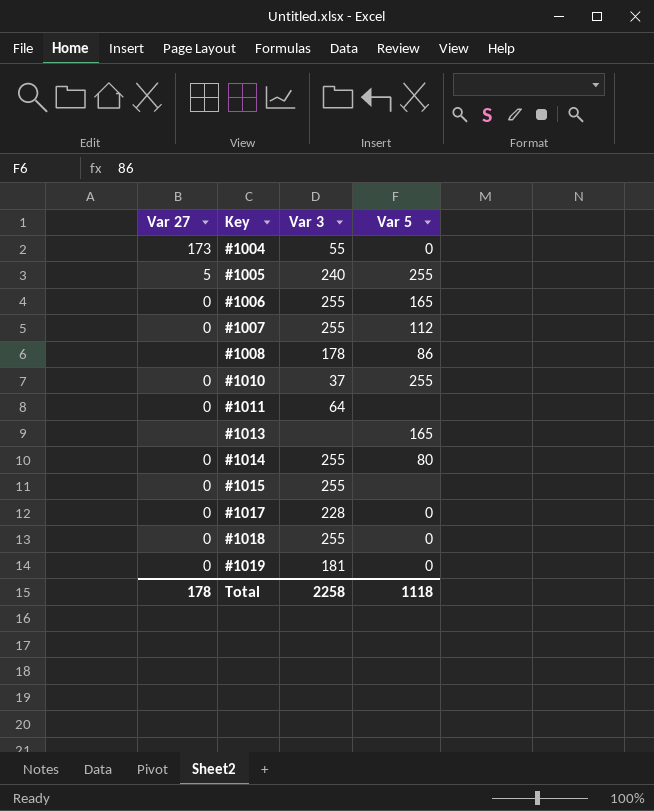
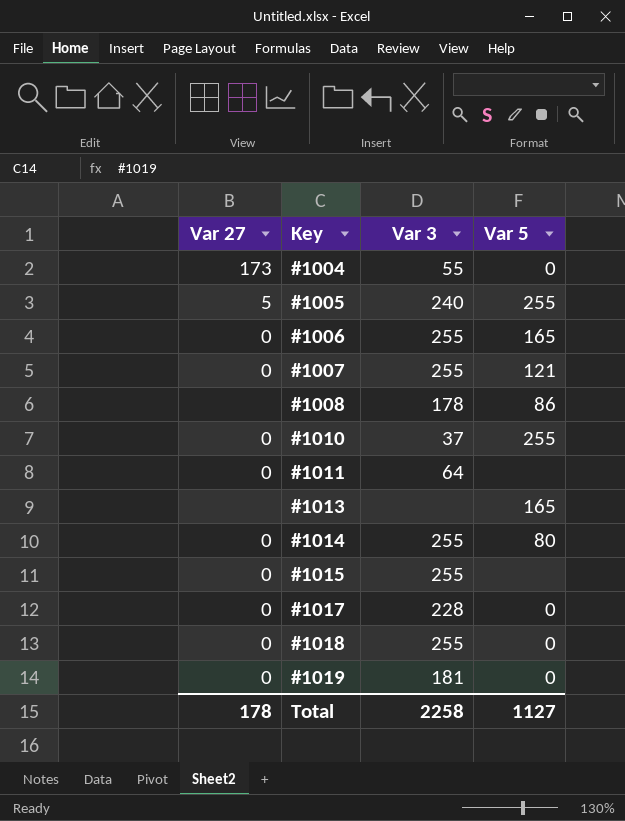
#1007 | Var 5: 112 -> 121
Total | Var 5: 1118 -> 1127

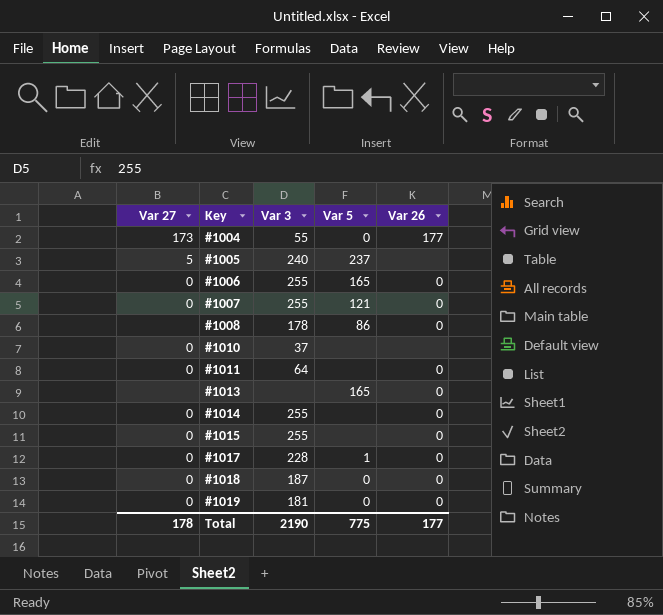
column Var 26 | position: none -> 5
#1005 | Var 5: 255 -> 237
#1010 | Var 5: 255 -> none
#1014 | Var 5: 80 -> none
#1017 | Var 5: 0 -> 1
#1018 | Var 3: 255 -> 187
Total | Var 3: 2258 -> 2190
Total | Var 5: 1127 -> 775

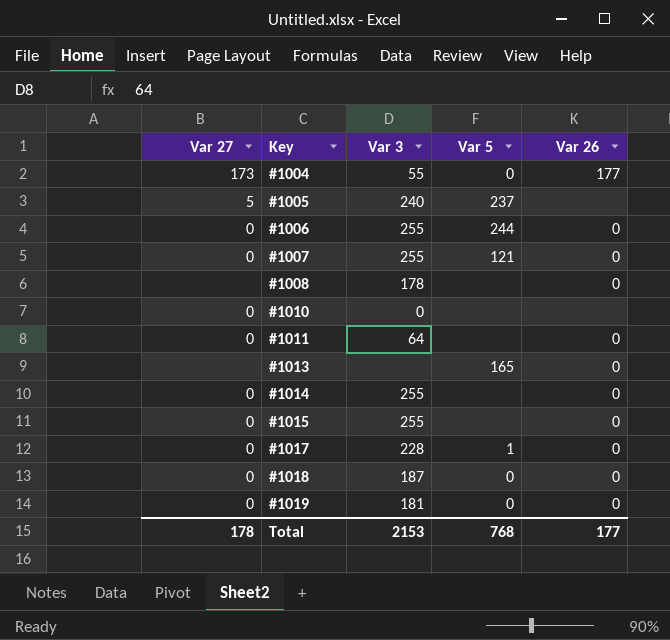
#1006 | Var 5: 165 -> 244
#1008 | Var 5: 86 -> none
#1010 | Var 3: 37 -> 0
Total | Var 3: 2190 -> 2153
Total | Var 5: 775 -> 768

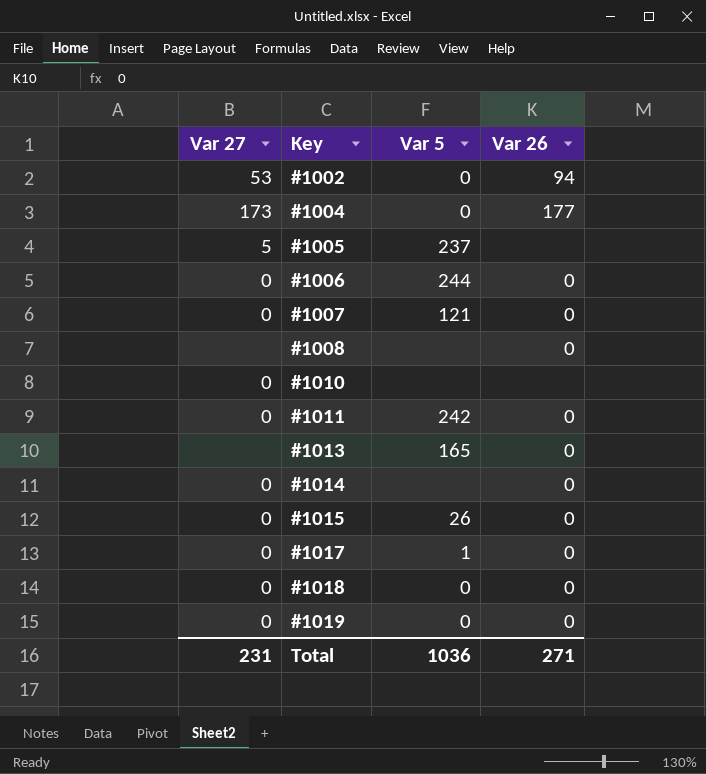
column Var 3 | position: 3 -> none
row #1002: none -> 53 | 0 | 94
#1011 | Var 5: none -> 242
#1015 | Var 5: none -> 26
Total | Var 27: 178 -> 231
Total | Var 5: 768 -> 1036
Total | Var 26: 177 -> 271

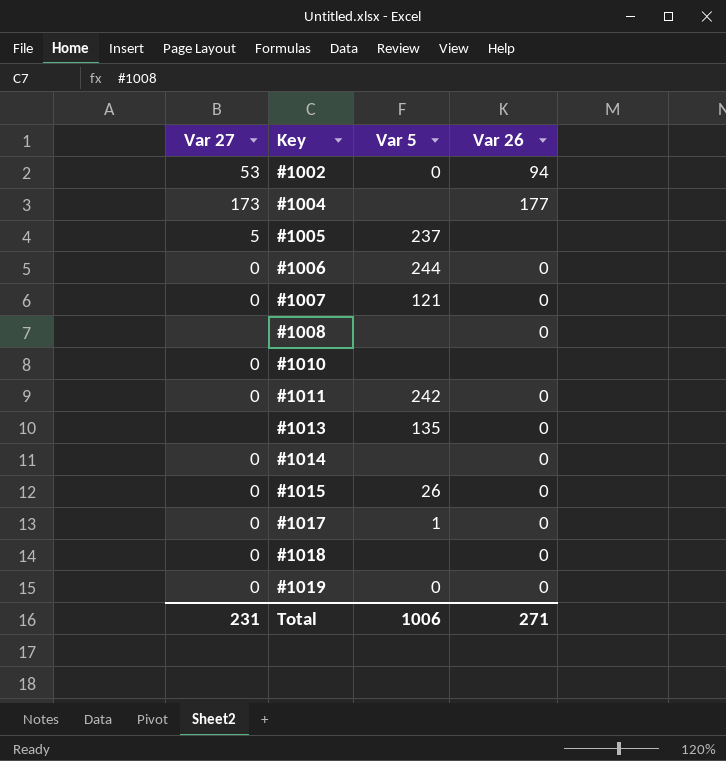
#1004 | Var 5: 0 -> none
#1013 | Var 5: 165 -> 135
#1018 | Var 5: 0 -> none
Total | Var 5: 1036 -> 1006

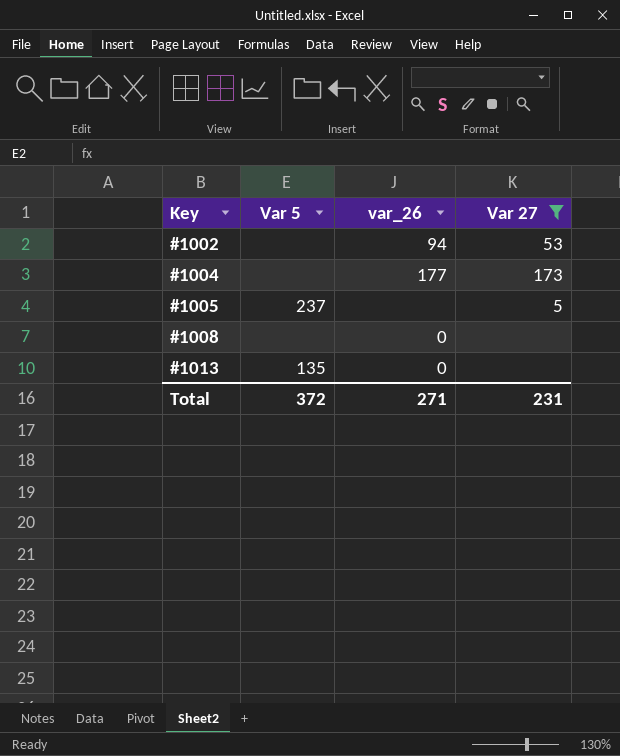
filter: none -> Var 27 != 0
column name: Var 26 -> var_26
column Var 27 | position: 1 -> 4
#1002 | Var 5: 0 -> none
Total | Var 5: 1006 -> 372

